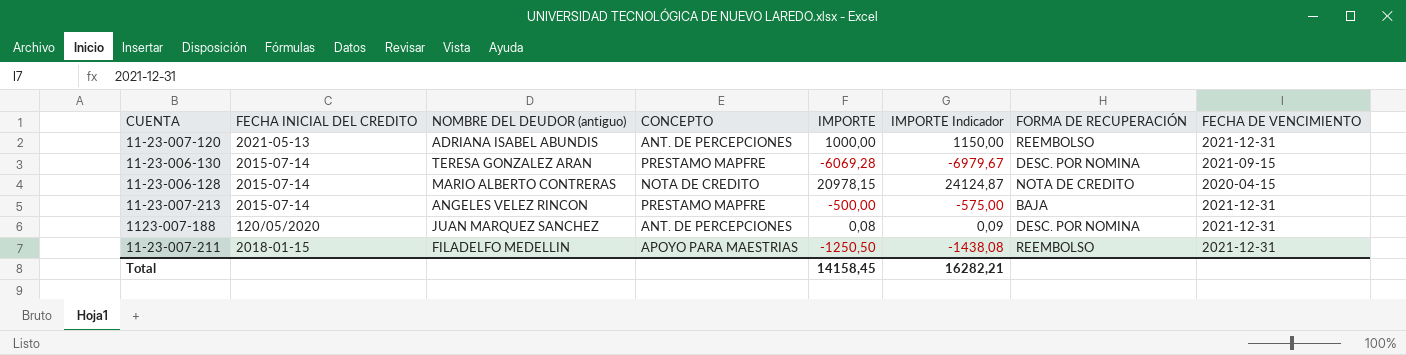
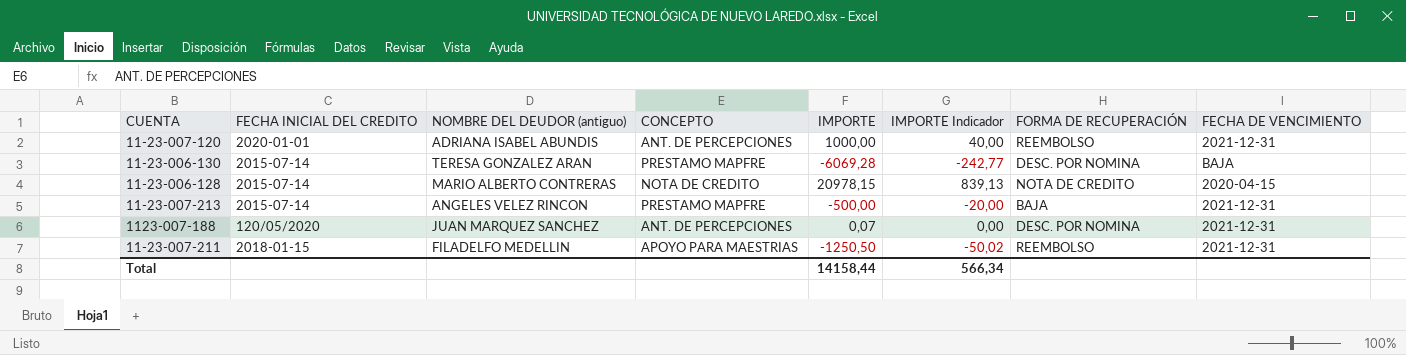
column IMPORTE Indicador | formula: [IMPORTE] * 1,15 -> [IMPORTE] * 0,04
11-23-007-120 | FECHA INICIAL DEL CREDITO: 2021-05-13 -> 2020-01-01
11-23-006-130 | FECHA DE VENCIMIENTO: 2021-09-15 -> BAJA
1123-007-188 | IMPORTE: 0,08 -> 0,07
Total | IMPORTE: 14158,45 -> 14158,44
Total | IMPORTE Indicador: 16282,21 -> 566,34

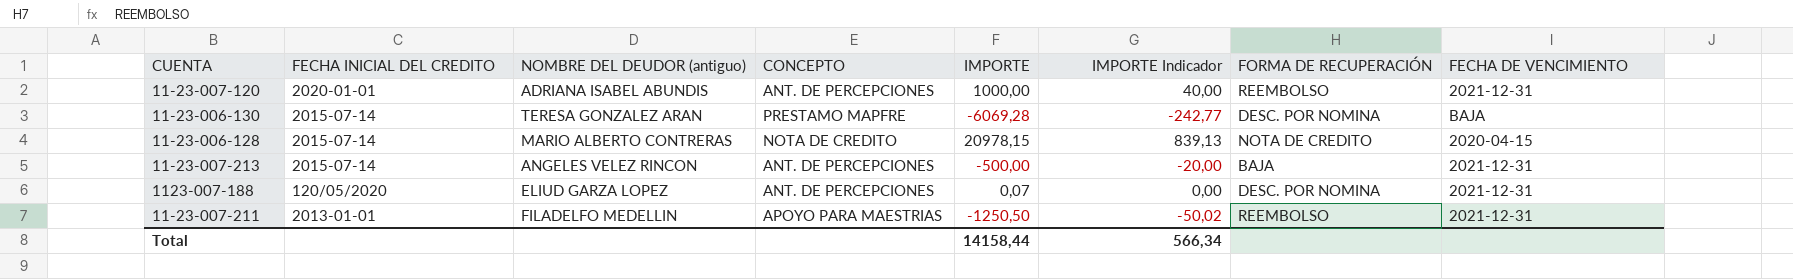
11-23-007-213 | CONCEPTO: PRESTAMO MAPFRE -> ANT. DE PERCEPCIONES
1123-007-188 | NOMBRE DEL DEUDOR (antiguo): JUAN MARQUEZ SANCHEZ -> ELIUD GARZA LOPEZ
11-23-007-211 | FECHA INICIAL DEL CREDITO: 2018-01-15 -> 2013-01-01

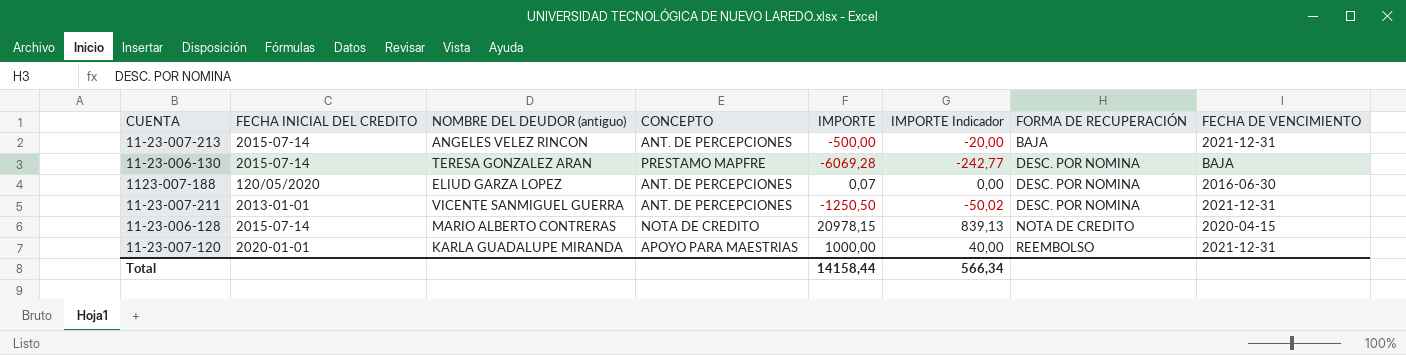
row order: none -> FORMA DE RECUPERACIÓN ascending
1123-007-188 | FECHA DE VENCIMIENTO: 2021-12-31 -> 2016-06-30
11-23-007-211 | NOMBRE DEL DEUDOR (antiguo): FILADELFO MEDELLIN -> VICENTE SANMIGUEL GUERRA
11-23-007-211 | CONCEPTO: APOYO PARA MAESTRIAS -> ANT. DE PERCEPCIONES
11-23-007-211 | FORMA DE RECUPERACIÓN: REEMBOLSO -> DESC. POR NOMINA
11-23-007-120 | NOMBRE DEL DEUDOR (antiguo): ADRIANA ISABEL ABUNDIS -> KARLA GUADALUPE MIRANDA
11-23-007-120 | CONCEPTO: ANT. DE PERCEPCIONES -> APOYO PARA MAESTRIAS

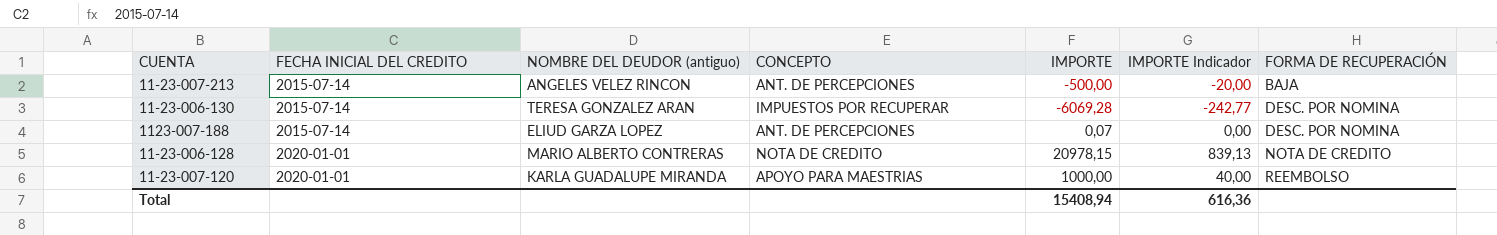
column FECHA DE VENCIMIENTO | position: 8 -> none
row 11-23-007-211: 2013-01-01 | VICENTE SANMIGUEL GUERRA | ANT. DE PERCEPCIONES | -1250,50 | -50,02 | DESC. POR NOMINA | 2021-12-31 -> none
11-23-006-130 | CONCEPTO: PRESTAMO MAPFRE -> IMPUESTOS POR RECUPERAR
1123-007-188 | FECHA INICIAL DEL CREDITO: 120/05/2020 -> 2015-07-14
11-23-006-128 | FECHA INICIAL DEL CREDITO: 2015-07-14 -> 2020-01-01
Total | IMPORTE: 14158,44 -> 15408,94
Total | IMPORTE Indicador: 566,34 -> 616,36

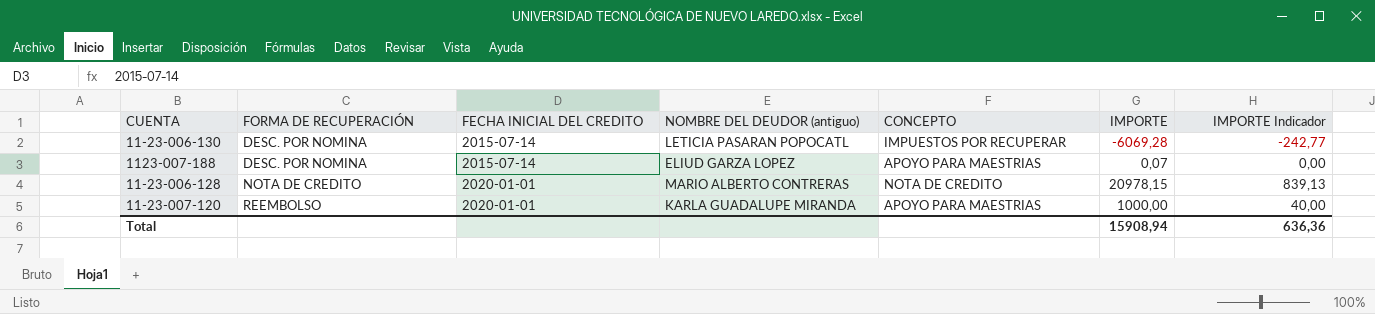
column FORMA DE RECUPERACIÓN | position: 7 -> 2
row 11-23-007-213: 2015-07-14 | ANGELES VELEZ RINCON | ANT. DE PERCEPCIONES | -500,00 | -20,00 | BAJA -> none
11-23-006-130 | NOMBRE DEL DEUDOR (antiguo): TERESA GONZALEZ ARAN -> LETICIA PASARAN POPOCATL
1123-007-188 | CONCEPTO: ANT. DE PERCEPCIONES -> APOYO PARA MAESTRIAS
Total | IMPORTE: 15408,94 -> 15908,94
Total | IMPORTE Indicador: 616,36 -> 636,36

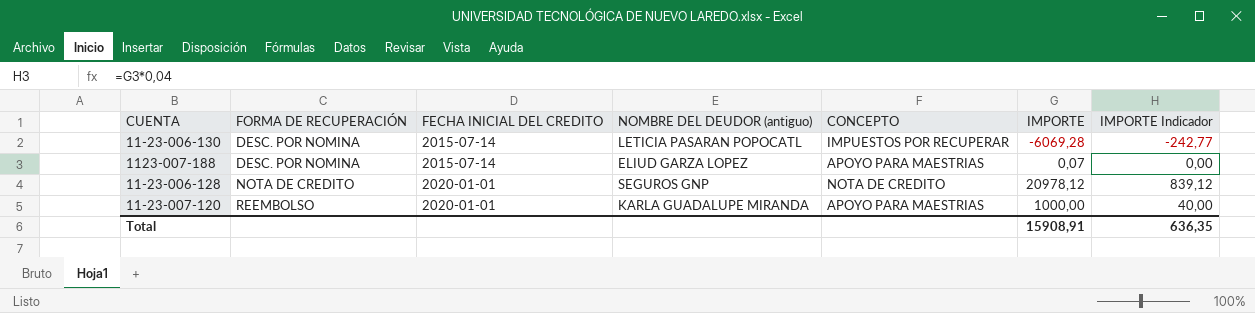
11-23-006-128 | NOMBRE DEL DEUDOR (antiguo): MARIO ALBERTO CONTRERAS -> SEGUROS GNP
11-23-006-128 | IMPORTE: 20978,15 -> 20978,12
11-23-006-128 | IMPORTE Indicador: 839,13 -> 839,12
Total | IMPORTE: 15908,94 -> 15908,91
Total | IMPORTE Indicador: 636,36 -> 636,35

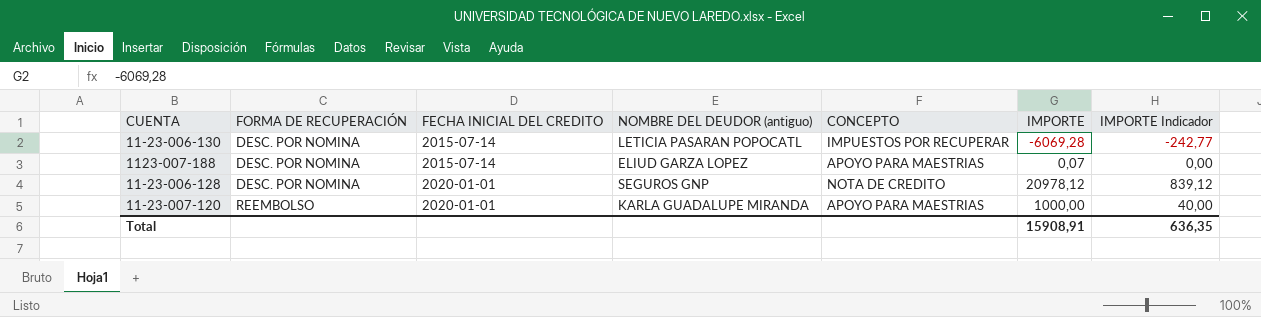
11-23-006-128 | FORMA DE RECUPERACIÓN: NOTA DE CREDITO -> DESC. POR NOMINA

